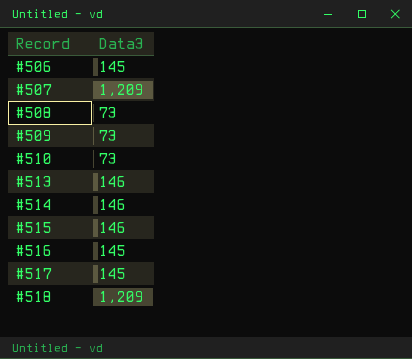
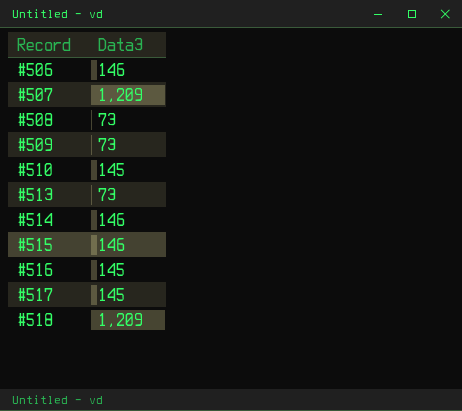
#506 | Data3: 145 -> 146
#510 | Data3: 73 -> 145
#513 | Data3: 146 -> 73

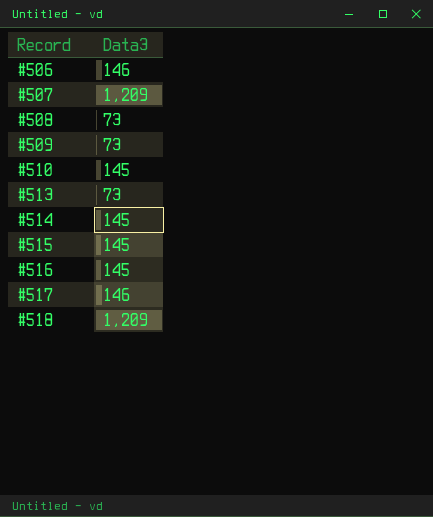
#514 | Data3: 146 -> 145
#515 | Data3: 146 -> 145
#517 | Data3: 145 -> 146

